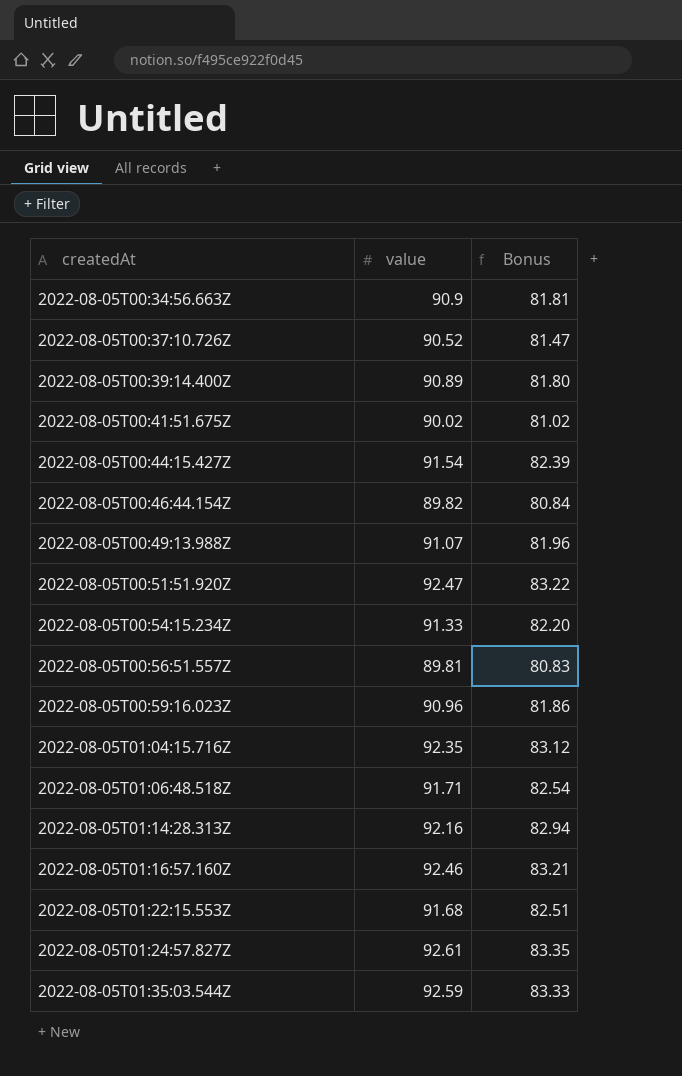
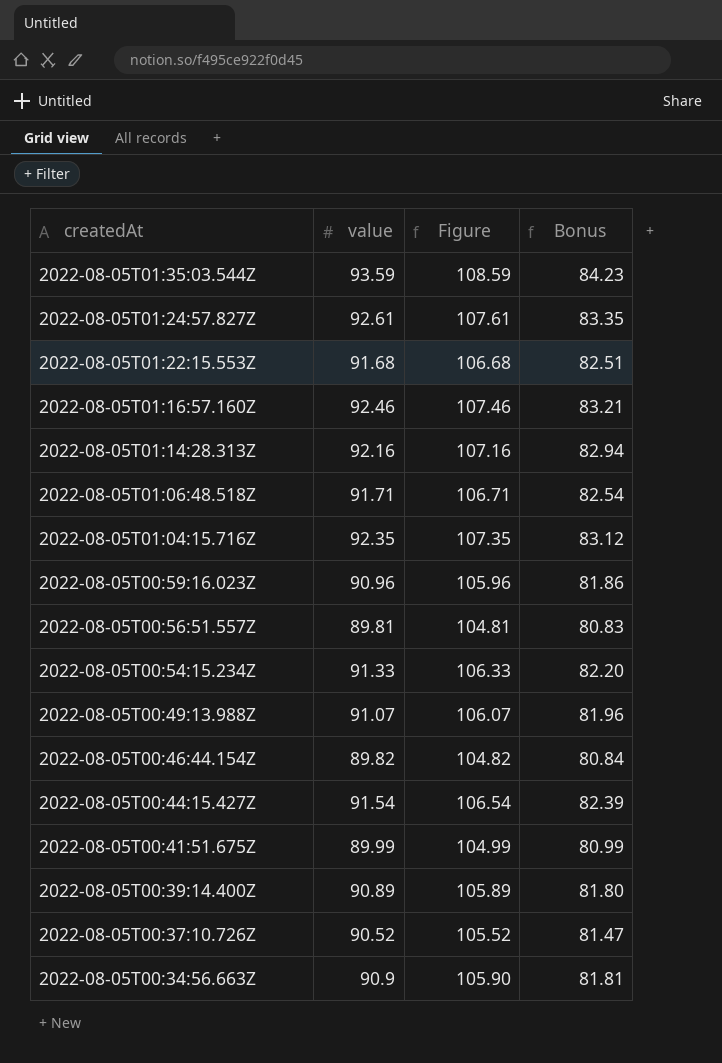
row order: createdAt ascending -> createdAt descending
column Figure | formula: none -> [value] + 15
row 2022-08-05T00:51:51.920Z: 92.47 | 83.22 -> none
2022-08-05T01:35:03.544Z | value: 92.59 -> 93.59
2022-08-05T01:35:03.544Z | Bonus: 83.33 -> 84.23
2022-08-05T00:41:51.675Z | value: 90.02 -> 89.99
2022-08-05T00:41:51.675Z | Bonus: 81.02 -> 80.99

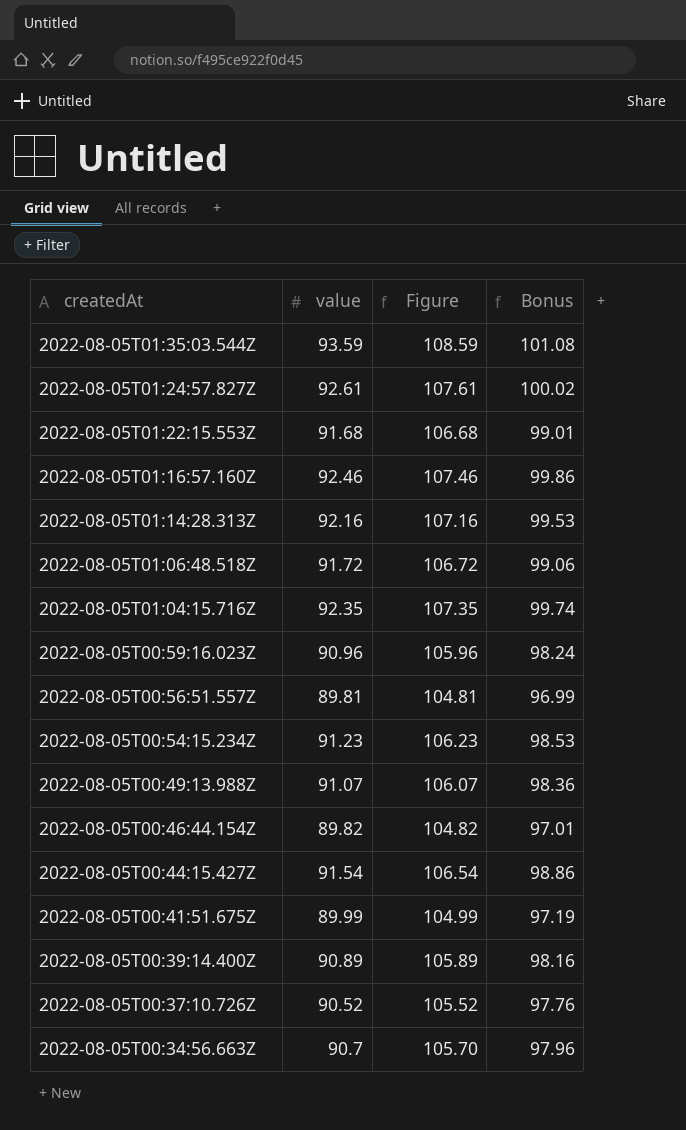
column Bonus | formula: [value] * 0.9 -> [value] * 1.08
2022-08-05T01:06:48.518Z | value: 91.71 -> 91.72
2022-08-05T01:06:48.518Z | Figure: 106.71 -> 106.72
2022-08-05T00:54:15.234Z | value: 91.33 -> 91.23
2022-08-05T00:54:15.234Z | Figure: 106.33 -> 106.23
2022-08-05T00:34:56.663Z | value: 90.9 -> 90.7
2022-08-05T00:34:56.663Z | Figure: 105.90 -> 105.70

